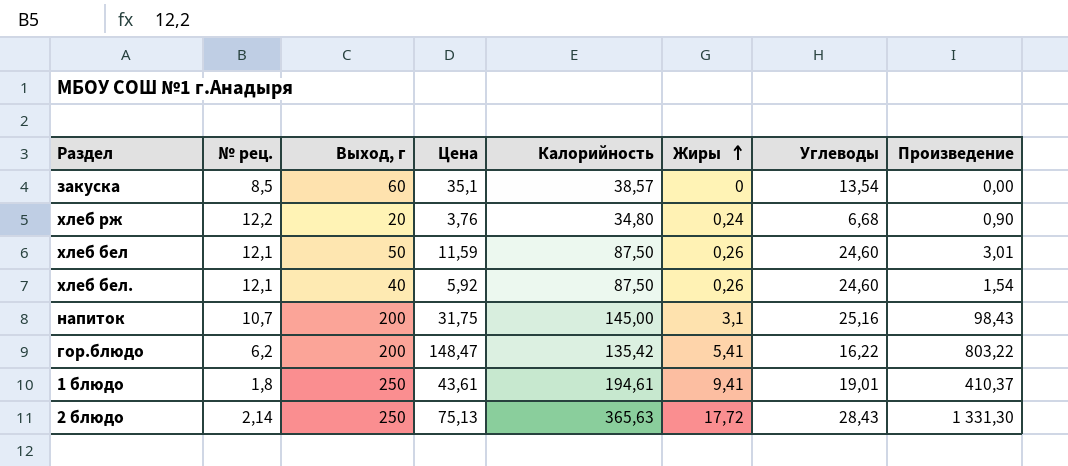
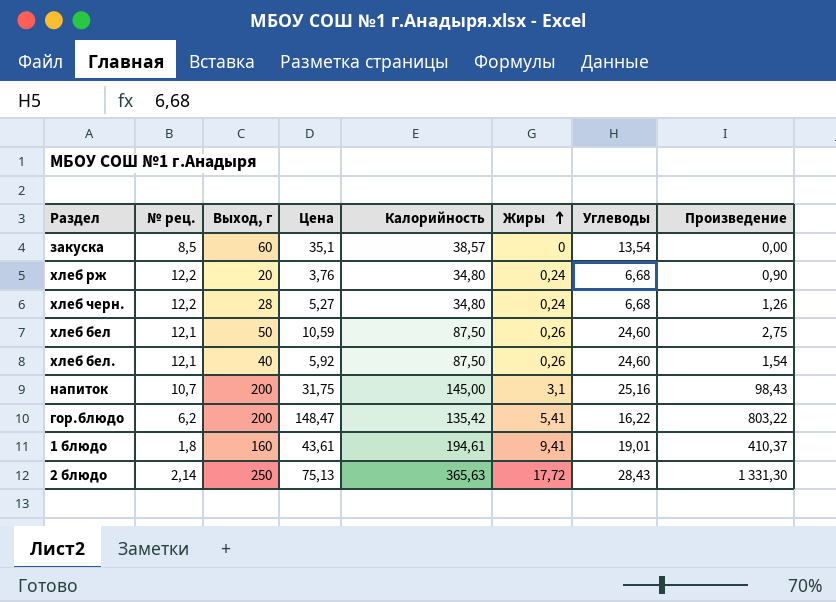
row хлеб черн.: none -> 12,2 | 28 | 5,27 | 34,80 | 0,24 | 6,68 | 1,26
хлеб бел | Цена: 11,59 -> 10,59
хлеб бел | Произведение: 3,01 -> 2,75
1 блюдо | Выход, г: 250 -> 160

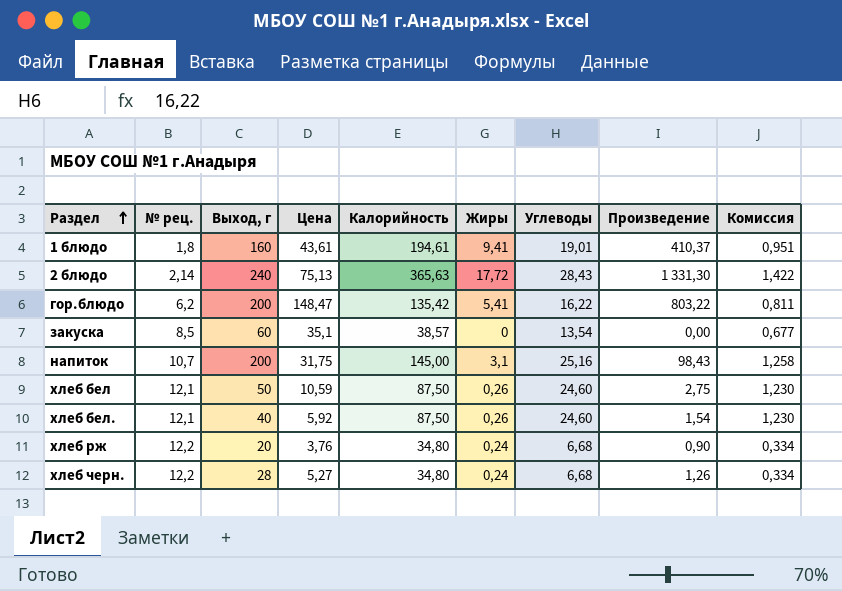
row order: Жиры ascending -> Раздел ascending
column Комиссия | formula: none -> [Углеводы] * 0,05
2 блюдо | Выход, г: 250 -> 240

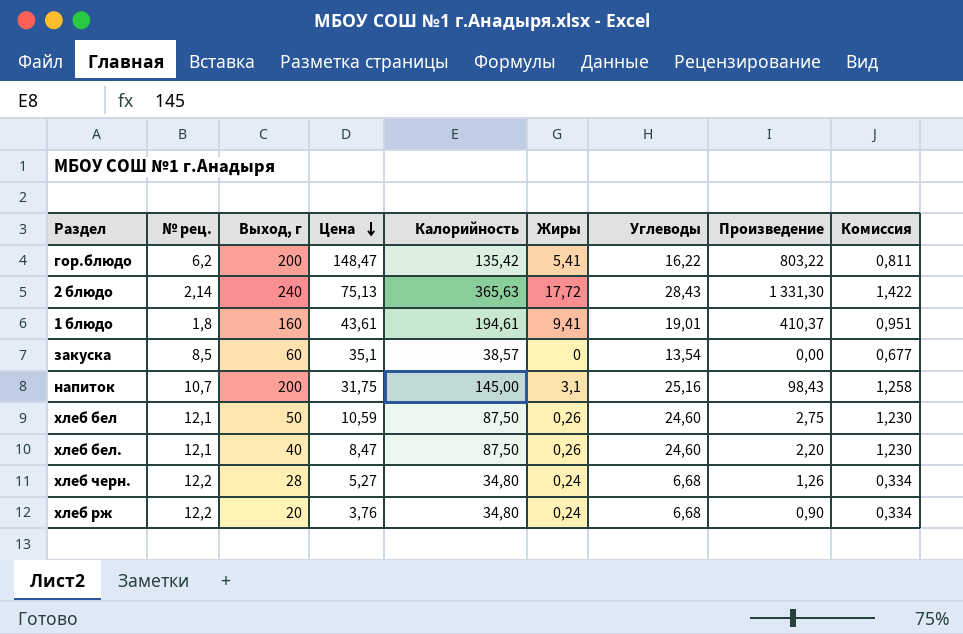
row order: Раздел ascending -> Цена descending
хлеб бел. | Цена: 5,92 -> 8,47
хлеб бел. | Произведение: 1,54 -> 2,20

